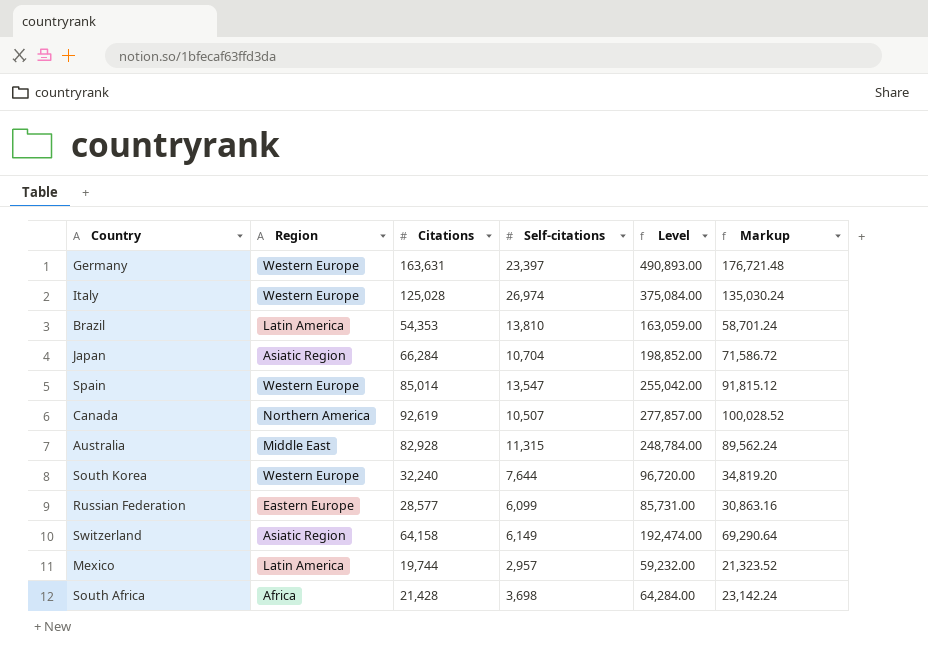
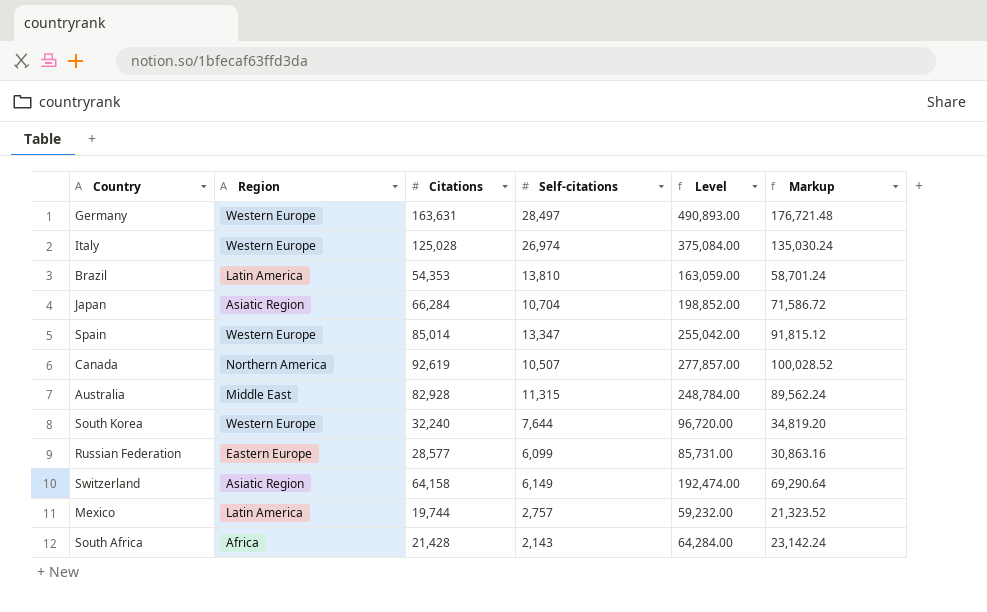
Germany | Self-citations: 23,397 -> 28,497
Spain | Self-citations: 13,547 -> 13,347
Mexico | Self-citations: 2,957 -> 2,757
South Africa | Self-citations: 3,698 -> 2,143

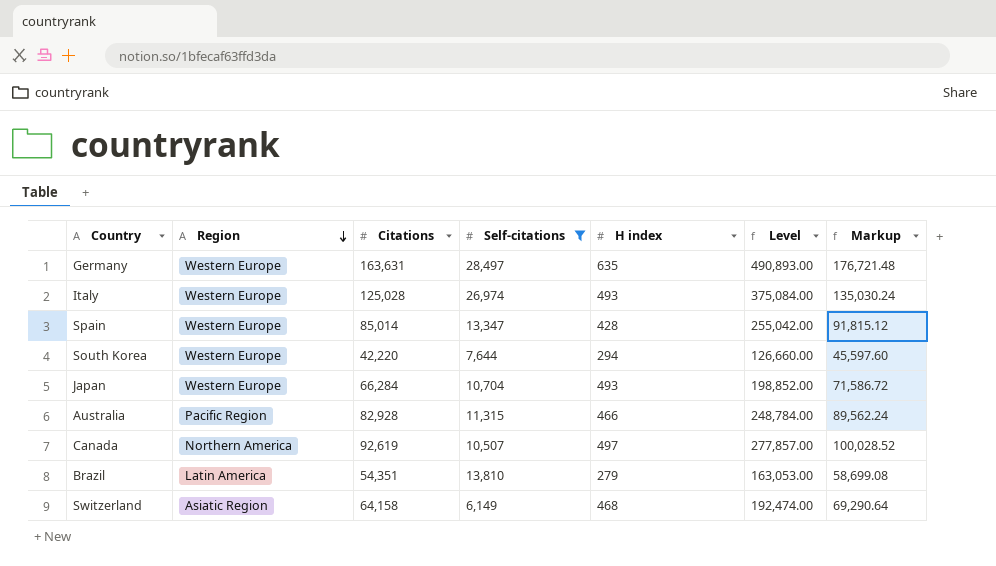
filter: none -> Self-citations >= 6,149
row order: none -> Region descending
column H index | position: none -> 5
South Korea | Citations: 32,240 -> 42,220
South Korea | Level: 96,720.00 -> 126,660.00
South Korea | Markup: 34,819.20 -> 45,597.60
Japan | Region: Asiatic Region -> Western Europe
Australia | Region: Middle East -> Pacific Region
Brazil | Citations: 54,353 -> 54,351
Brazil | Level: 163,059.00 -> 163,053.00
Brazil | Markup: 58,701.24 -> 58,699.08

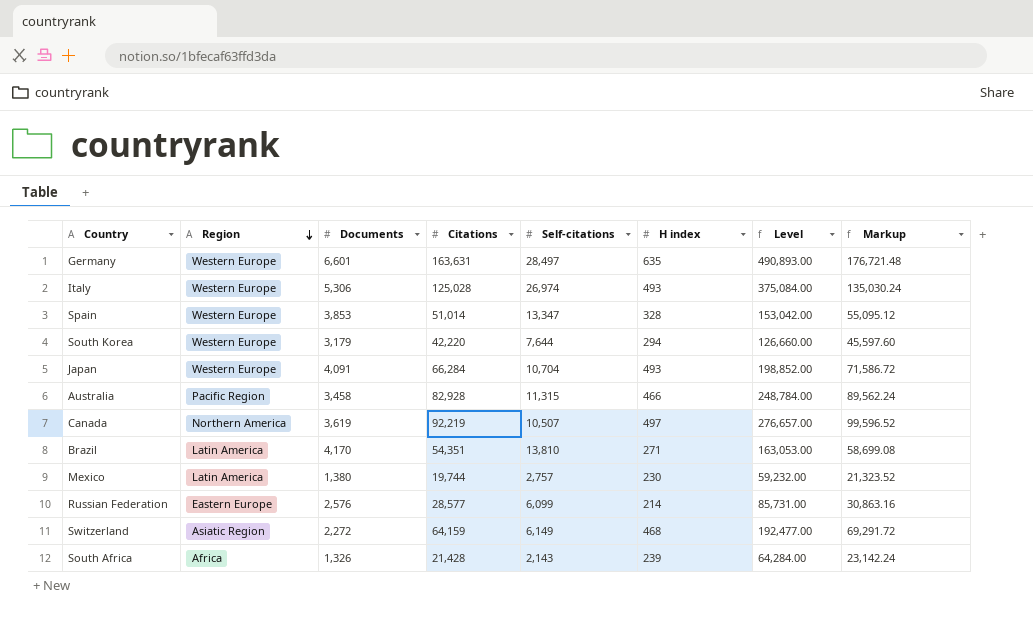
filter: Self-citations >= 6,149 -> none
column Documents | position: none -> 3
Spain | Citations: 85,014 -> 51,014
Spain | H index: 428 -> 328
Spain | Level: 255,042.00 -> 153,042.00
Spain | Markup: 91,815.12 -> 55,095.12
Canada | Citations: 92,619 -> 92,219
Canada | Level: 277,857.00 -> 276,657.00
Canada | Markup: 100,028.52 -> 99,596.52
Brazil | H index: 279 -> 271
Switzerland | Citations: 64,158 -> 64,159
Switzerland | Level: 192,474.00 -> 192,477.00
Switzerland | Markup: 69,290.64 -> 69,291.72

